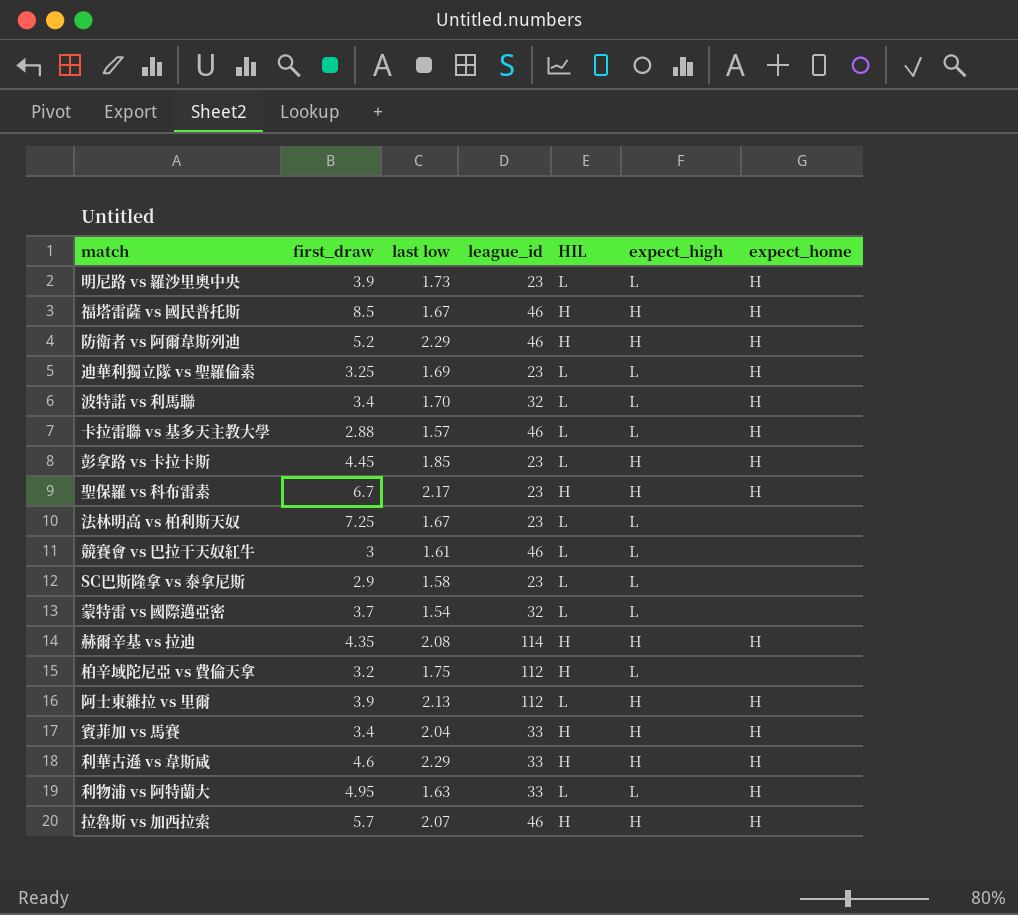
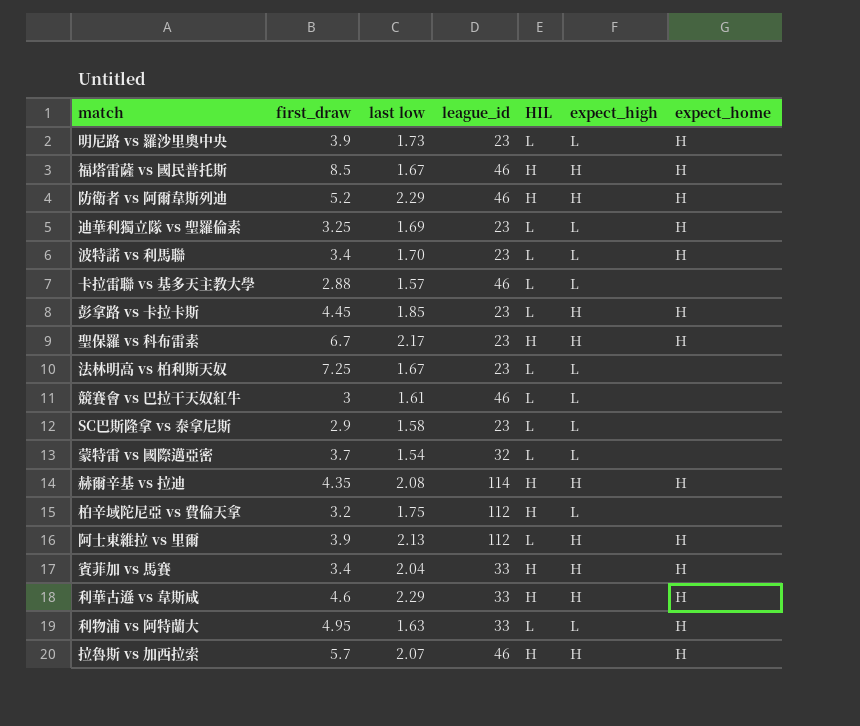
波特諾 vs 利馬聯 | league_id: 32 -> 23
卡拉雷聯 vs 基多天主教大學 | expect_home: H -> none

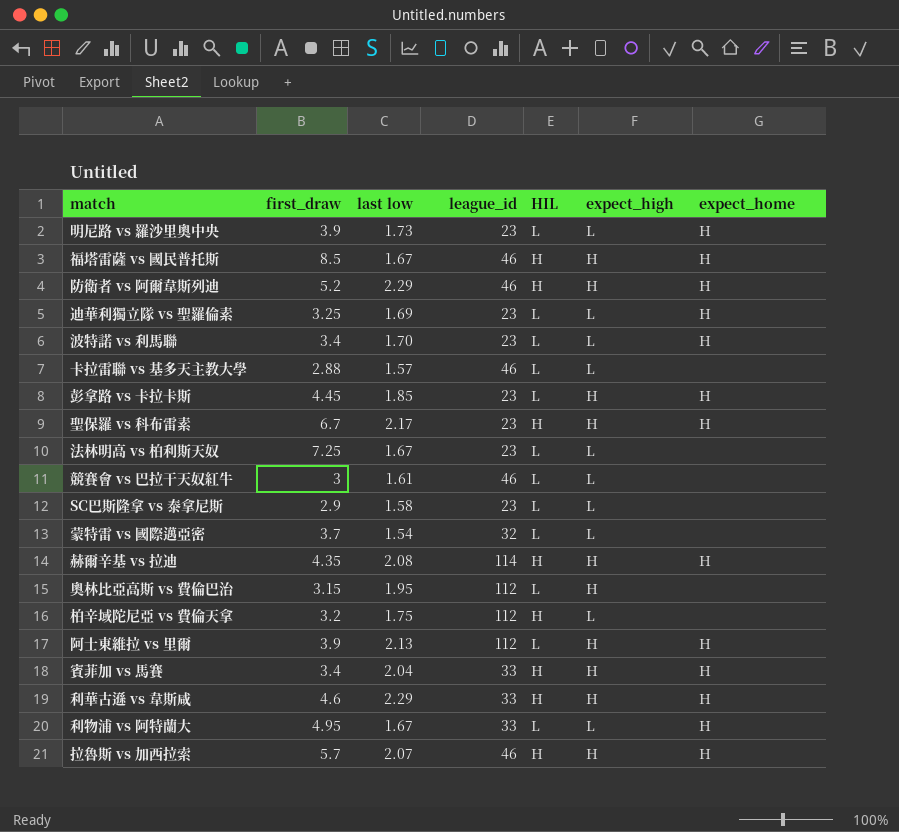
row 奧林比亞高斯 vs 費倫巴治: none -> 3.15 | 1.95 | 112 | L | H | none
利物浦 vs 阿特蘭大 | last low: 1.63 -> 1.67

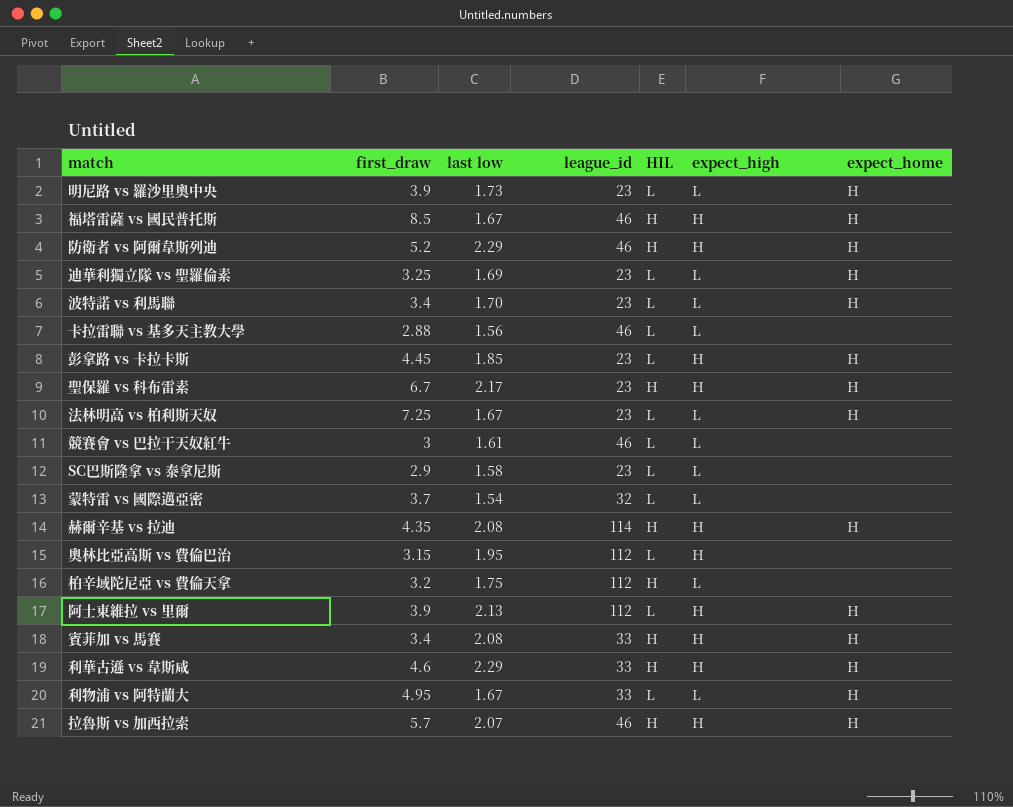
卡拉雷聯 vs 基多天主教大學 | last low: 1.57 -> 1.56
法林明高 vs 柏利斯天奴 | expect_home: none -> H
賓菲加 vs 馬賽 | last low: 2.04 -> 2.08

